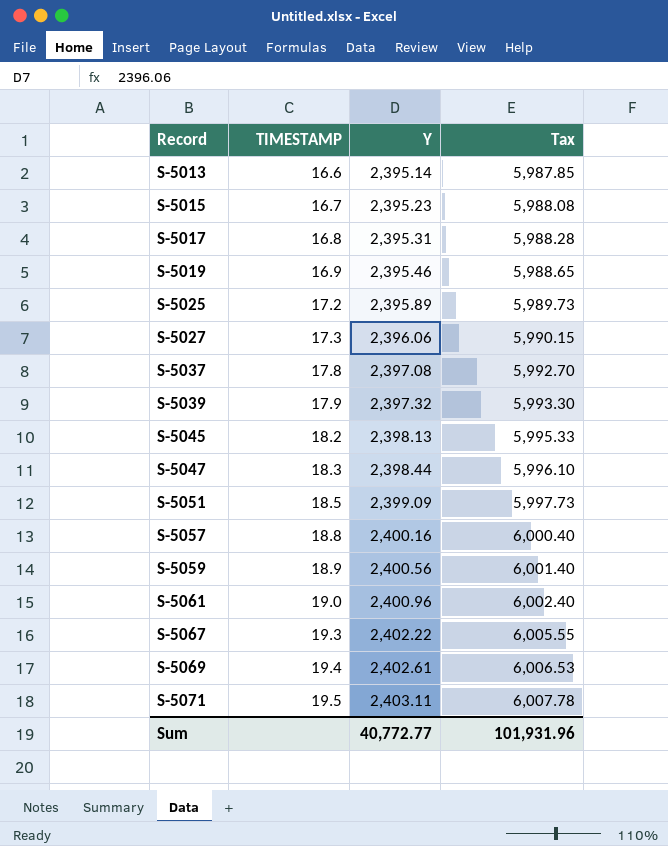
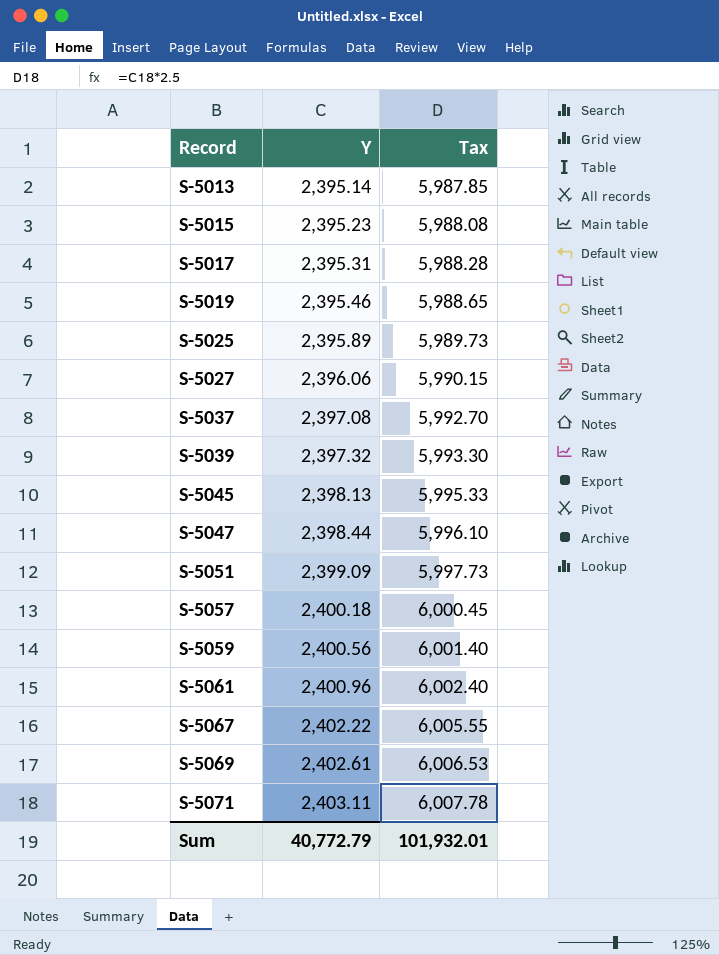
column TIMESTAMP | position: 2 -> none
S-5057 | Y: 2,400.16 -> 2,400.18
S-5057 | Tax: 6,000.40 -> 6,000.45
Sum | Y: 40,772.77 -> 40,772.79
Sum | Tax: 101,931.96 -> 101,932.01

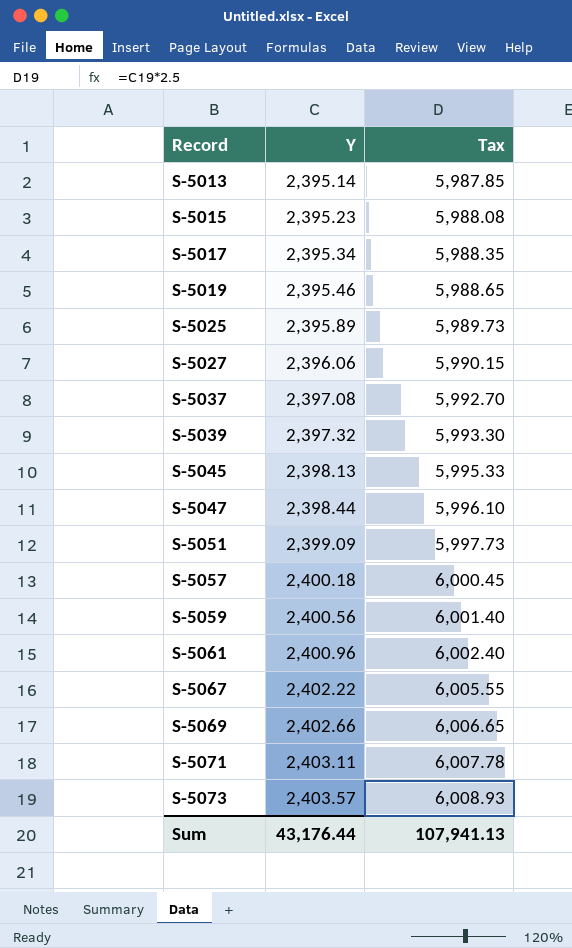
S-5017 | Y: 2,395.31 -> 2,395.34
S-5017 | Tax: 5,988.28 -> 5,988.35
S-5069 | Y: 2,402.61 -> 2,402.66
S-5069 | Tax: 6,006.53 -> 6,006.65
row S-5073: none -> 2,403.57 | 6,008.93
Sum | Y: 40,772.79 -> 43,176.44
Sum | Tax: 101,932.01 -> 107,941.13

